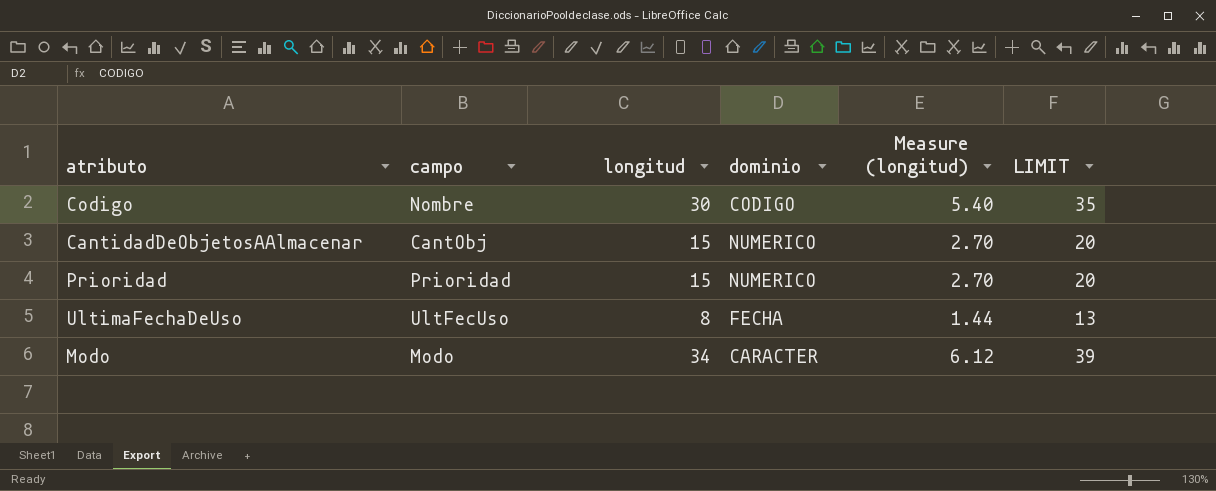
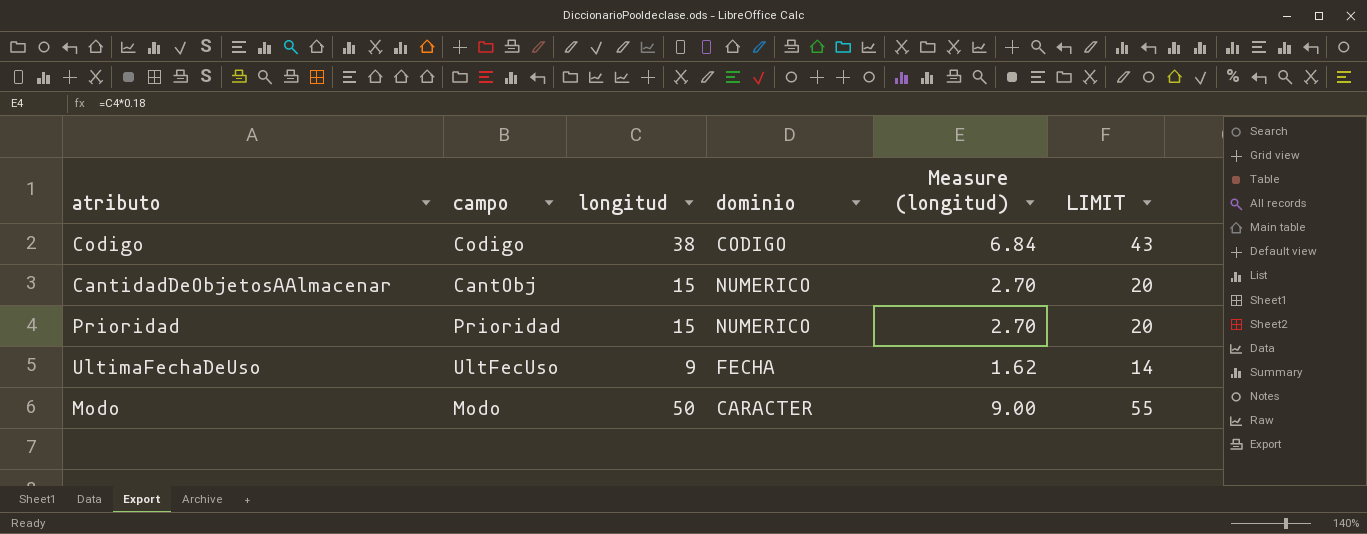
Codigo | campo: Nombre -> Codigo
Codigo | longitud: 30 -> 38
Codigo | Measure (longitud): 5.40 -> 6.84
Codigo | LIMIT: 35 -> 43
UltimaFechaDeUso | longitud: 8 -> 9
UltimaFechaDeUso | Measure (longitud): 1.44 -> 1.62
UltimaFechaDeUso | LIMIT: 13 -> 14
Modo | longitud: 34 -> 50
Modo | Measure (longitud): 6.12 -> 9.00
Modo | LIMIT: 39 -> 55

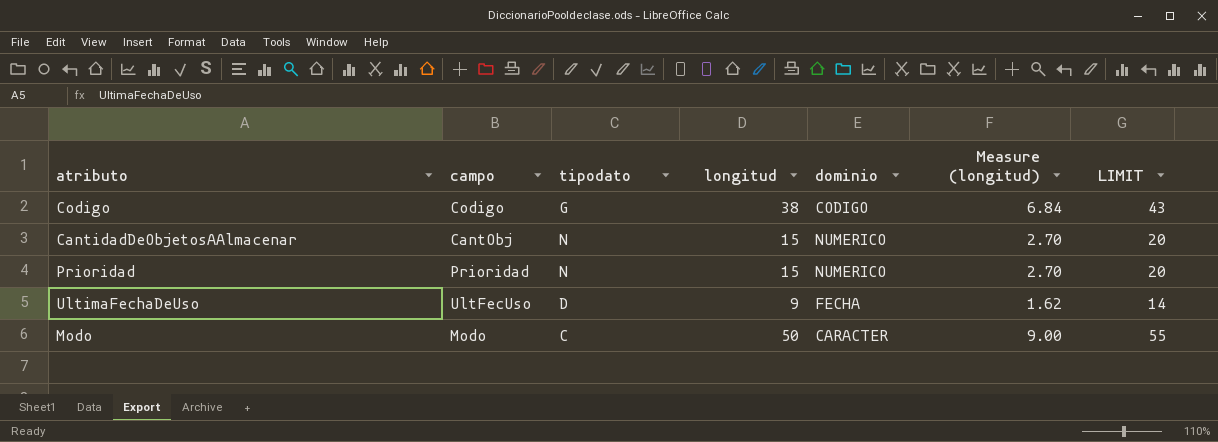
column tipodato | position: none -> 3

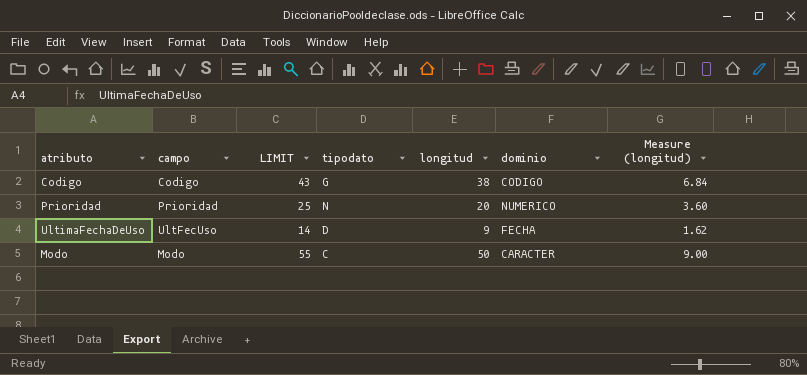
column LIMIT | position: 7 -> 3
row CantidadDeObjetosAAlmacenar: CantObj | N | 15 | NUMERICO | 2.70 | 20 -> none
Prioridad | LIMIT: 20 -> 25
Prioridad | longitud: 15 -> 20
Prioridad | Measure (longitud): 2.70 -> 3.60

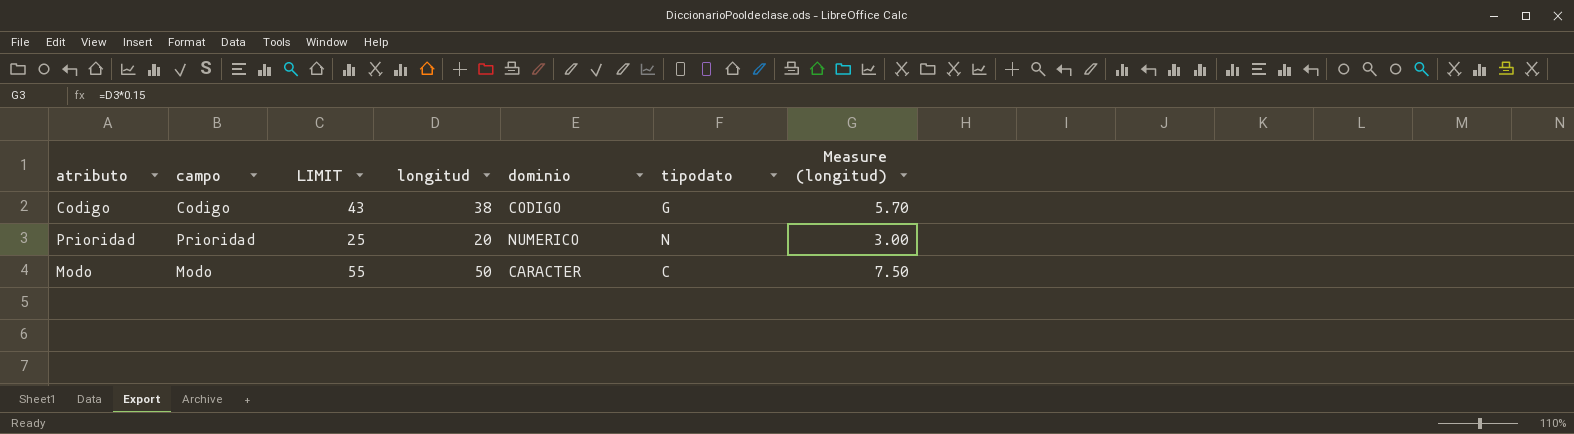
column tipodato | position: 4 -> 6
column Measure (longitud) | formula: [longitud] * 0.18 -> [longitud] * 0.15
row UltimaFechaDeUso: UltFecUso | 14 | D | 9 | FECHA | 1.62 -> none

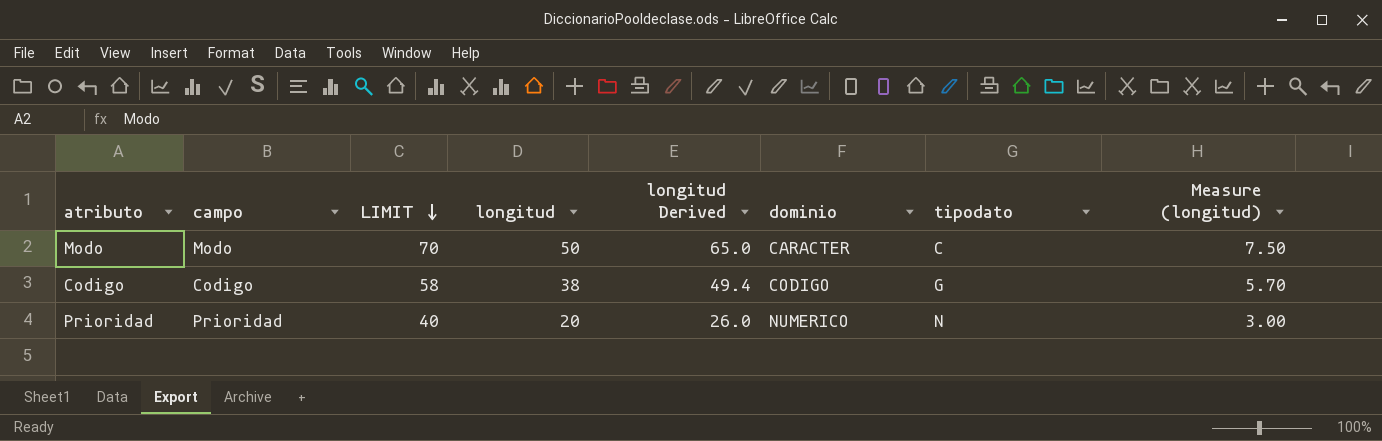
row order: none -> LIMIT descending
column LIMIT | formula: [longitud] + 5 -> [longitud] + 20
column longitud Derived | formula: none -> [longitud] * 1.3

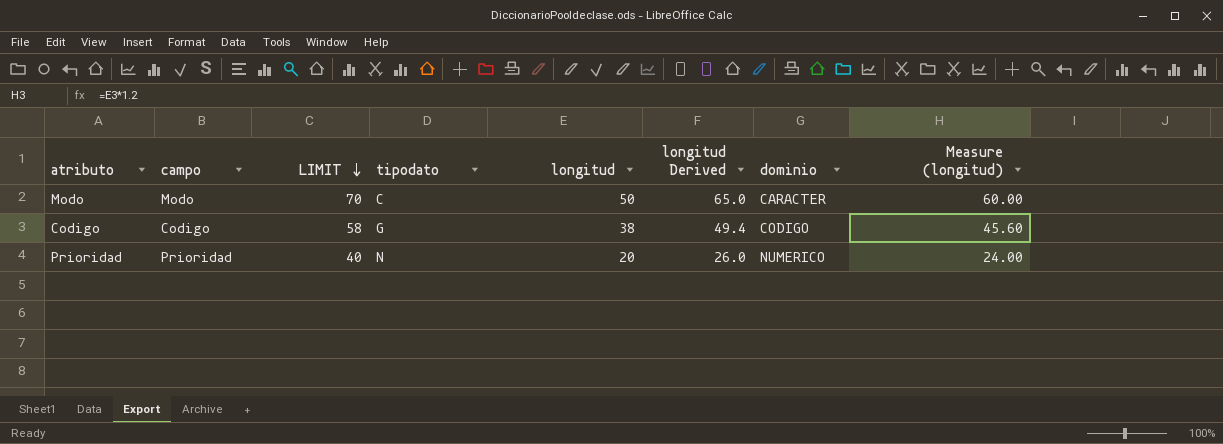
column tipodato | position: 7 -> 4
column Measure (longitud) | formula: [longitud] * 0.15 -> [longitud] * 1.2

